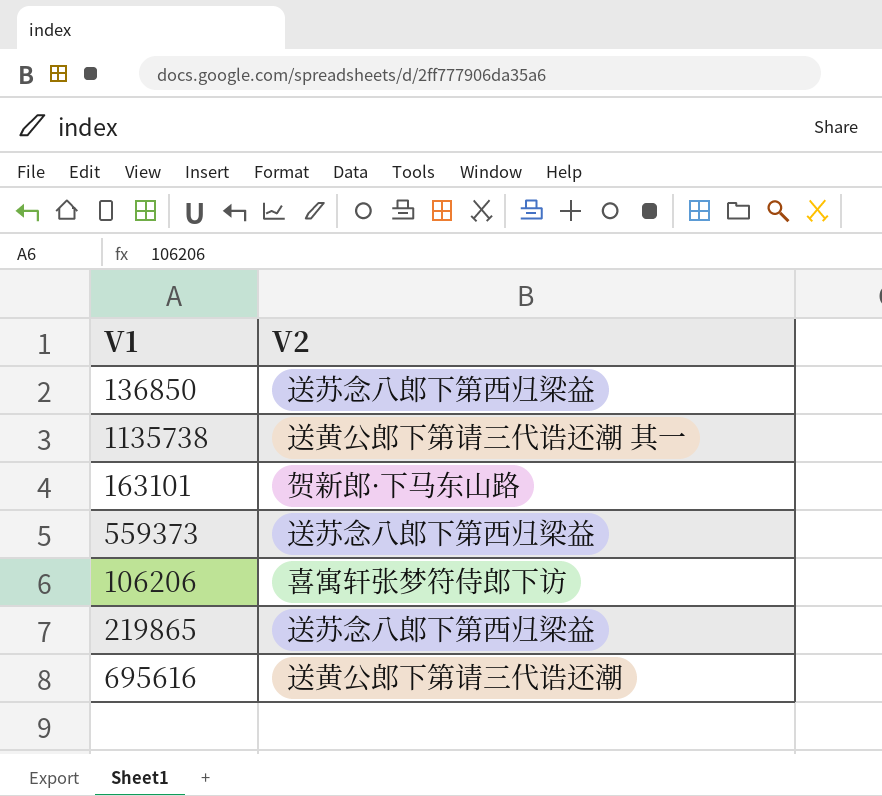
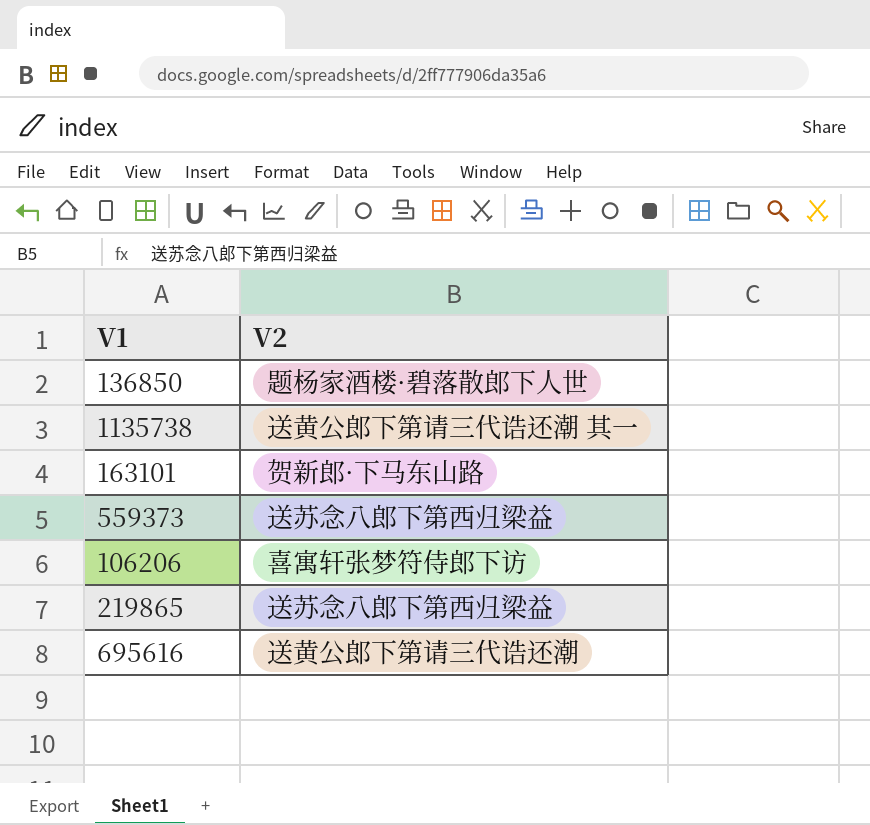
136850 | V2: 送苏念八郎下第西归梁益 -> 题杨家酒楼·碧落散郎下人世

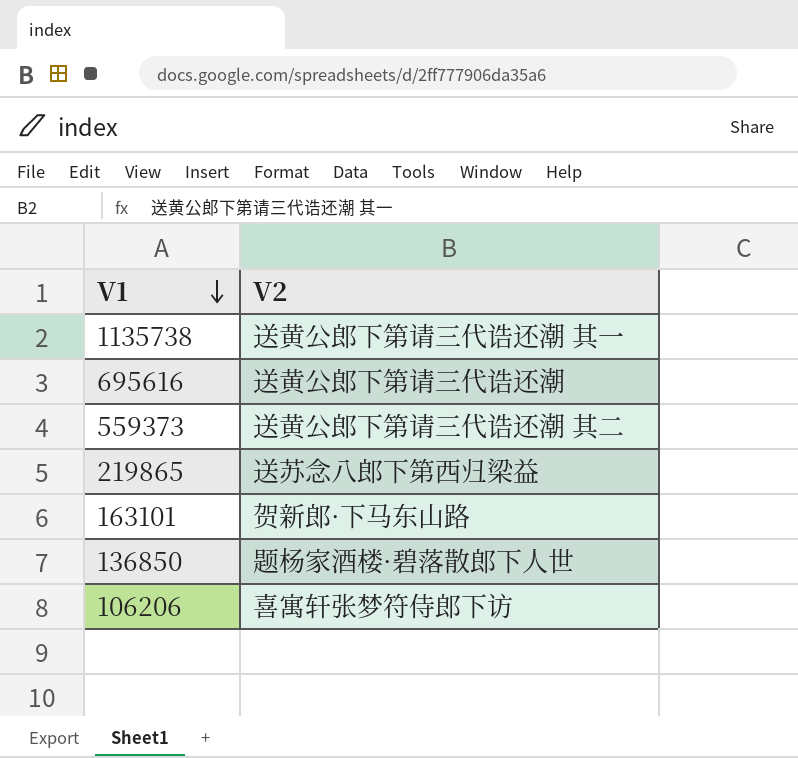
row order: none -> V1 descending
559373 | V2: 送苏念八郎下第西归梁益 -> 送黄公郎下第请三代诰还潮 其二

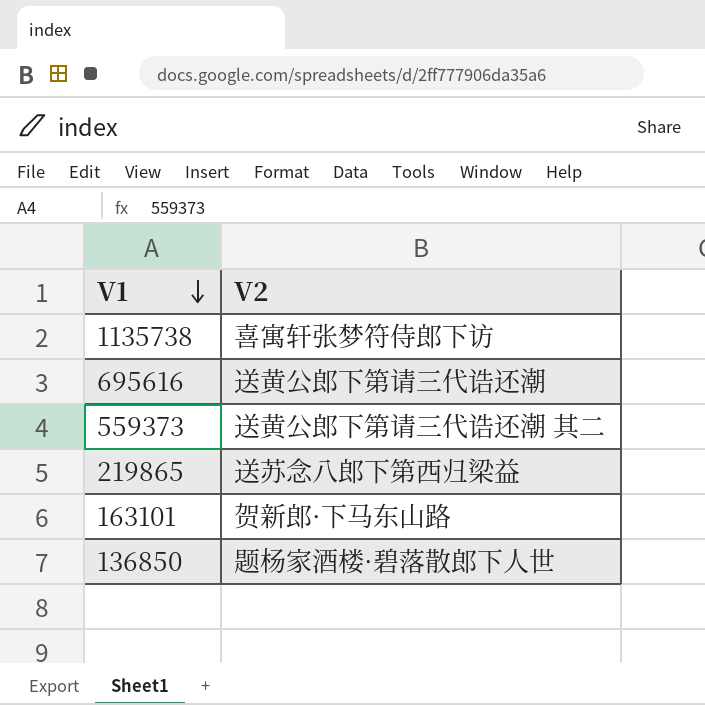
row 106206: 喜寓轩张梦符侍郎下访 -> none
1135738 | V2: 送黄公郎下第请三代诰还潮 其一 -> 喜寓轩张梦符侍郎下访

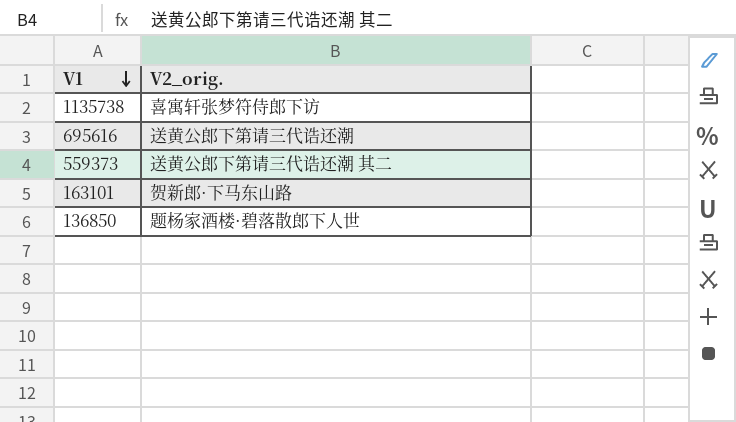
column name: V2 -> V2_orig.
row 219865: 送苏念八郎下第西归梁益 -> none

